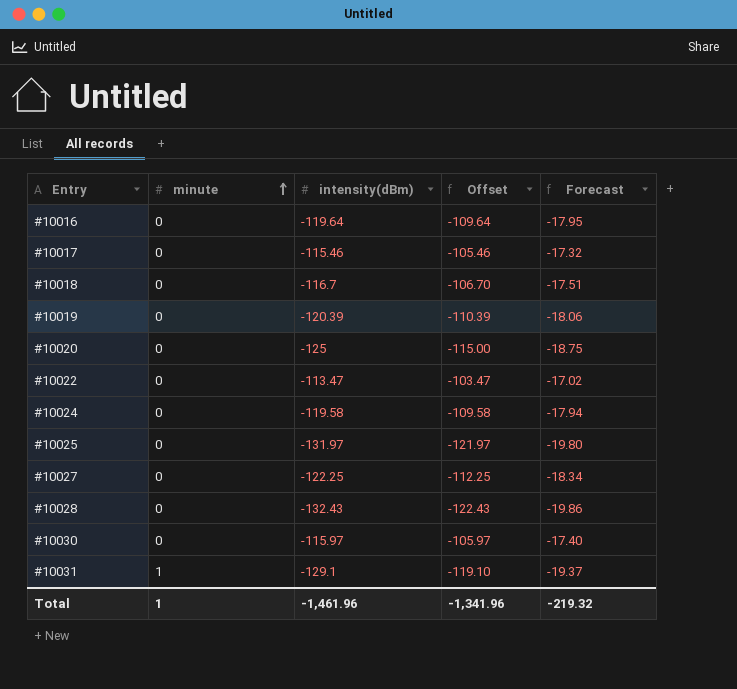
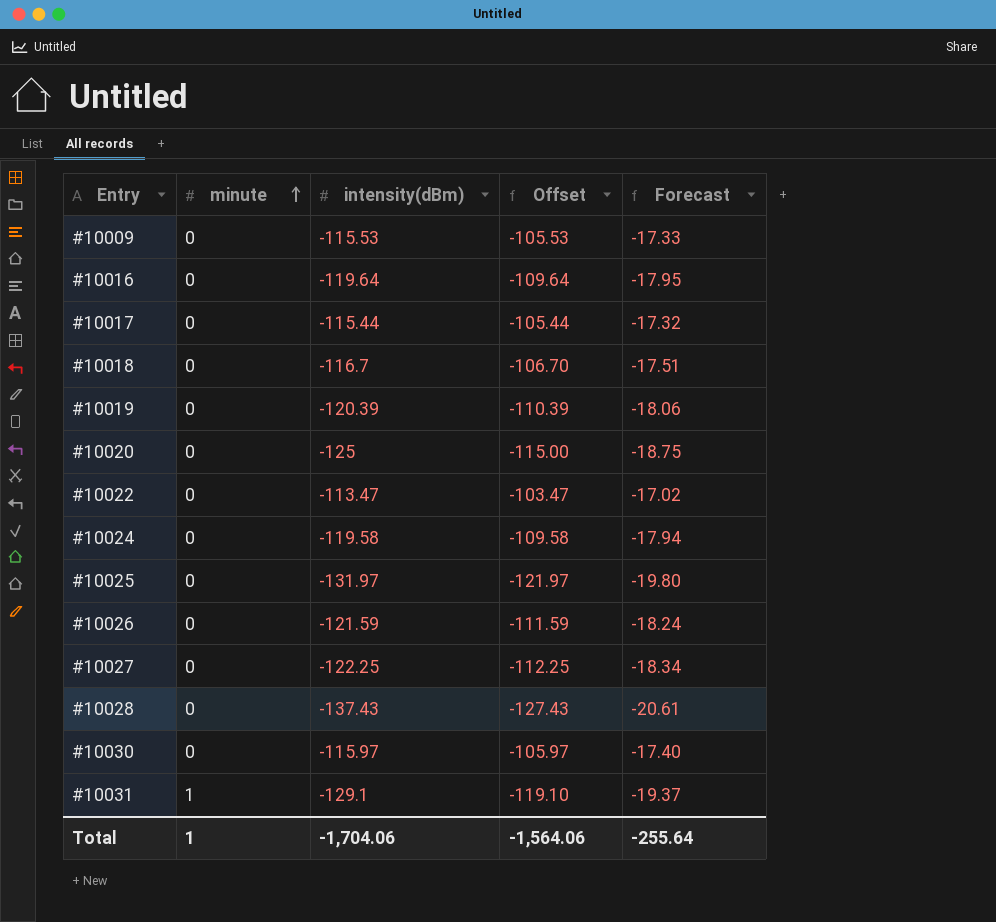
row #10009: none -> 0 | -115.53 | -105.53 | -17.33
#10017 | intensity(dBm): -115.46 -> -115.44
#10017 | Offset: -105.46 -> -105.44
row #10026: none -> 0 | -121.59 | -111.59 | -18.24
#10028 | intensity(dBm): -132.43 -> -137.43
#10028 | Offset: -122.43 -> -127.43
#10028 | Forecast: -19.86 -> -20.61
Total | intensity(dBm): -1,461.96 -> -1,704.06
Total | Offset: -1,341.96 -> -1,564.06
Total | Forecast: -219.32 -> -255.64

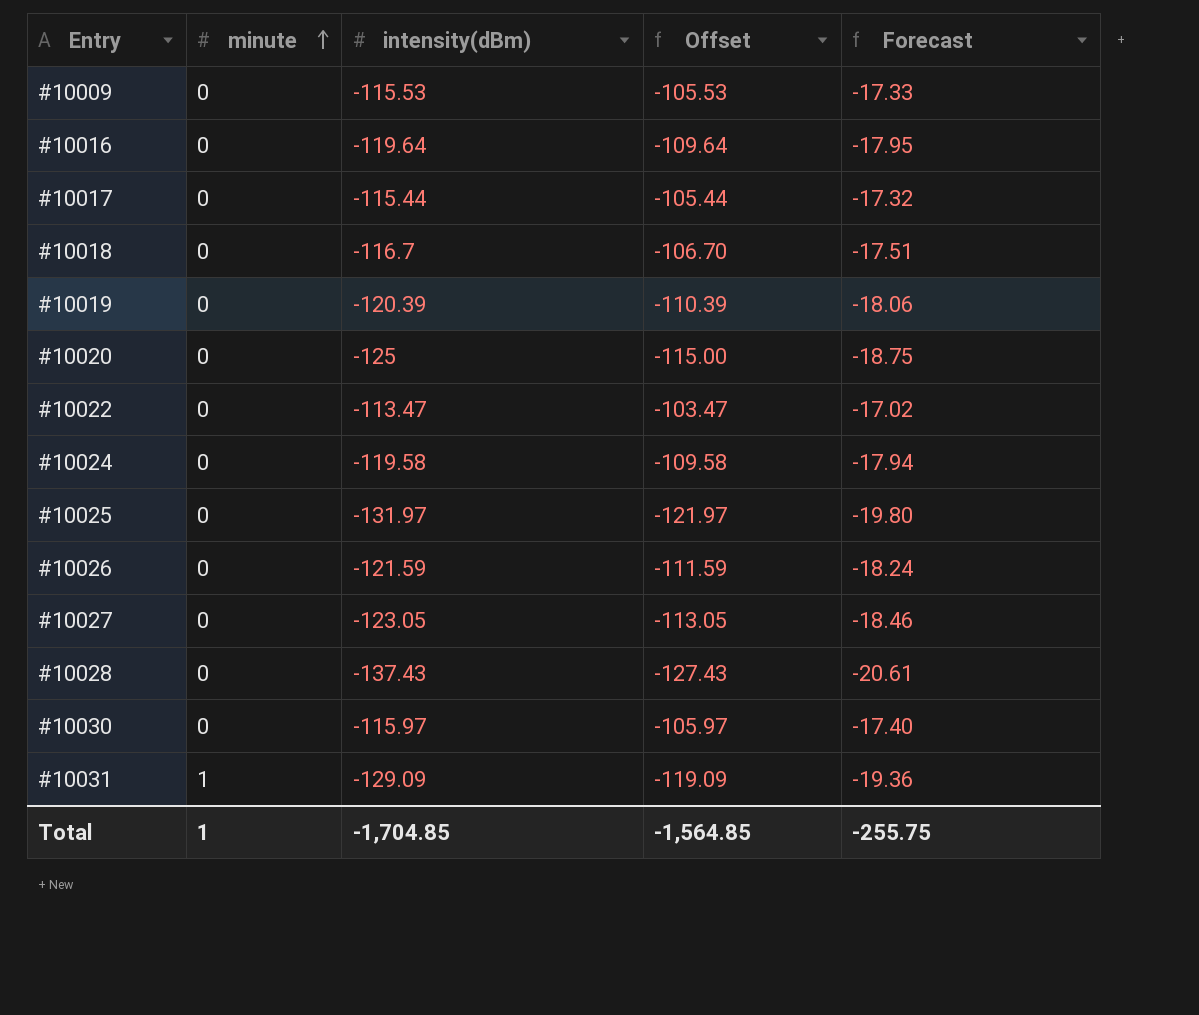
#10027 | intensity(dBm): -122.25 -> -123.05
#10027 | Offset: -112.25 -> -113.05
#10027 | Forecast: -18.34 -> -18.46
#10031 | intensity(dBm): -129.1 -> -129.09
#10031 | Offset: -119.10 -> -119.09
#10031 | Forecast: -19.37 -> -19.36
Total | intensity(dBm): -1,704.06 -> -1,704.85
Total | Offset: -1,564.06 -> -1,564.85
Total | Forecast: -255.64 -> -255.75

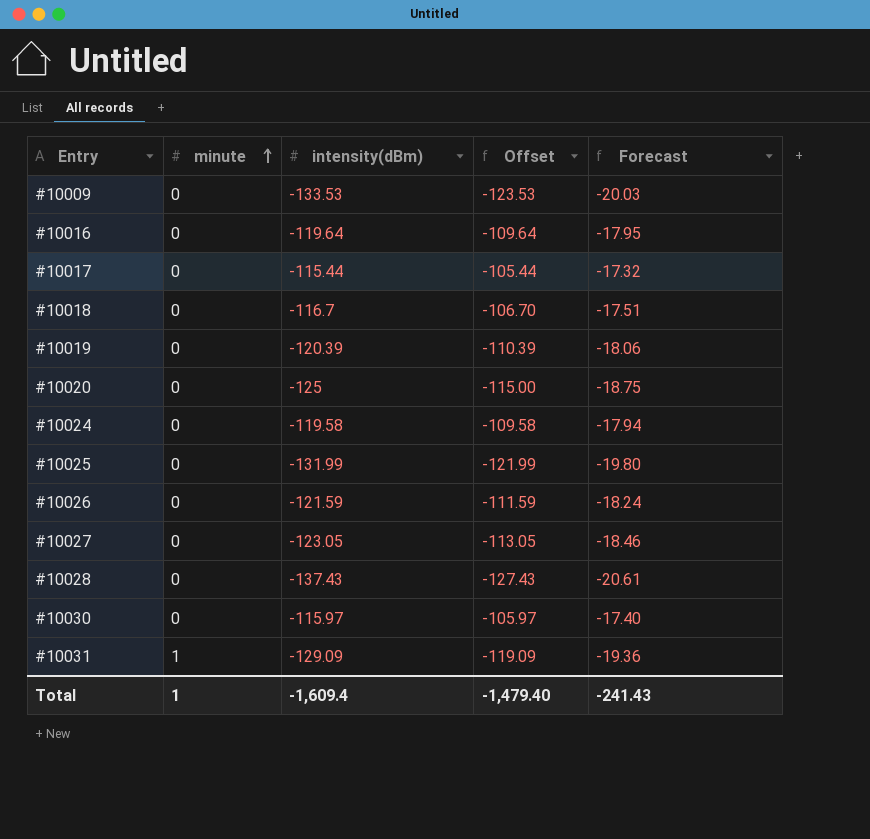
row #10022: 0 | -113.47 | -103.47 | -17.02 -> none
#10009 | intensity(dBm): -115.53 -> -133.53
#10009 | Offset: -105.53 -> -123.53
#10009 | Forecast: -17.33 -> -20.03
#10025 | intensity(dBm): -131.97 -> -131.99
#10025 | Offset: -121.97 -> -121.99
Total | intensity(dBm): -1,704.85 -> -1,609.4
Total | Offset: -1,564.85 -> -1,479.40
Total | Forecast: -255.75 -> -241.43

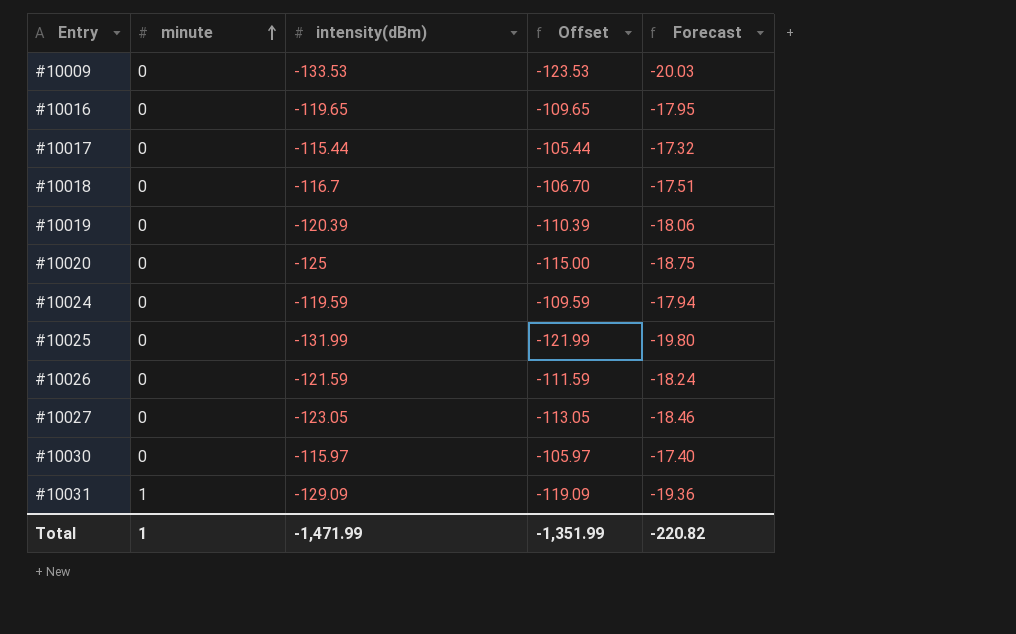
row #10028: 0 | -137.43 | -127.43 | -20.61 -> none
#10016 | intensity(dBm): -119.64 -> -119.65
#10016 | Offset: -109.64 -> -109.65
#10024 | intensity(dBm): -119.58 -> -119.59
#10024 | Offset: -109.58 -> -109.59
Total | intensity(dBm): -1,609.4 -> -1,471.99
Total | Offset: -1,479.40 -> -1,351.99
Total | Forecast: -241.43 -> -220.82

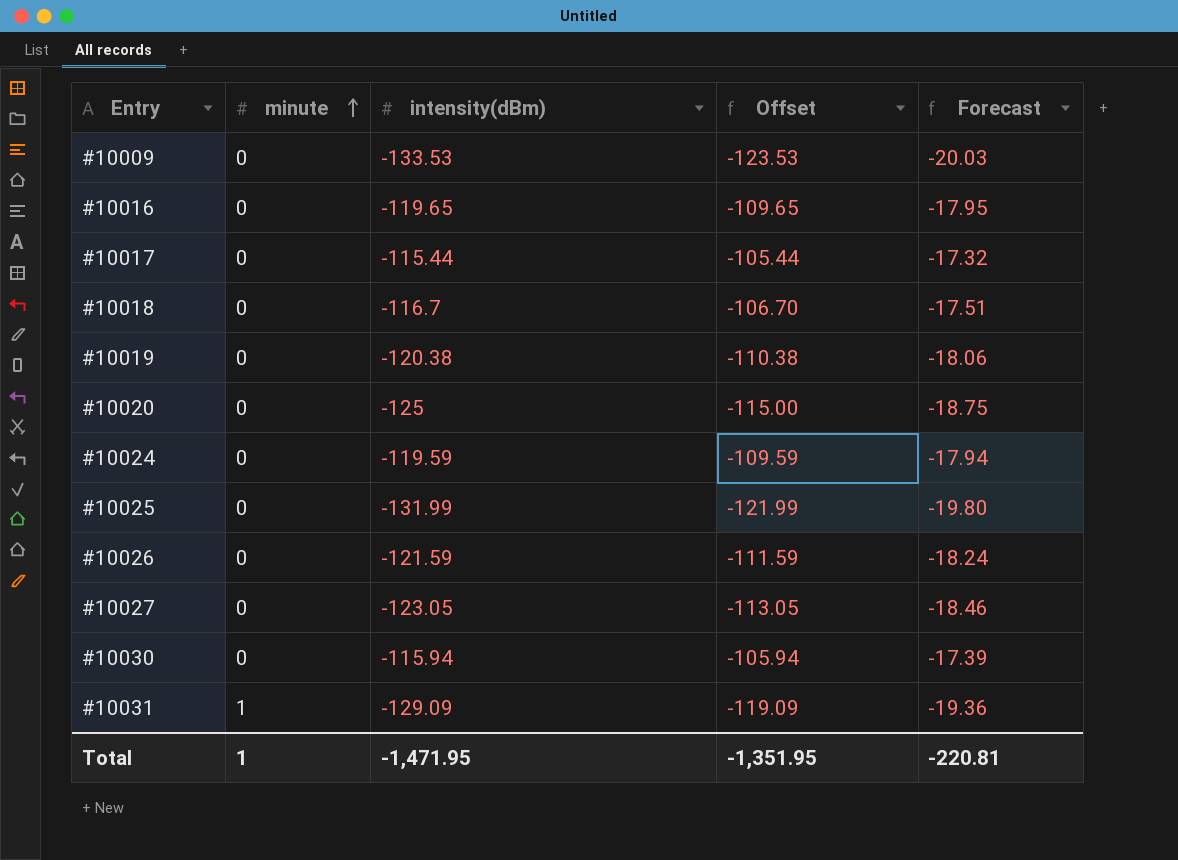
#10019 | intensity(dBm): -120.39 -> -120.38
#10019 | Offset: -110.39 -> -110.38
#10030 | intensity(dBm): -115.97 -> -115.94
#10030 | Offset: -105.97 -> -105.94
#10030 | Forecast: -17.40 -> -17.39
Total | intensity(dBm): -1,471.99 -> -1,471.95
Total | Offset: -1,351.99 -> -1,351.95
Total | Forecast: -220.82 -> -220.81

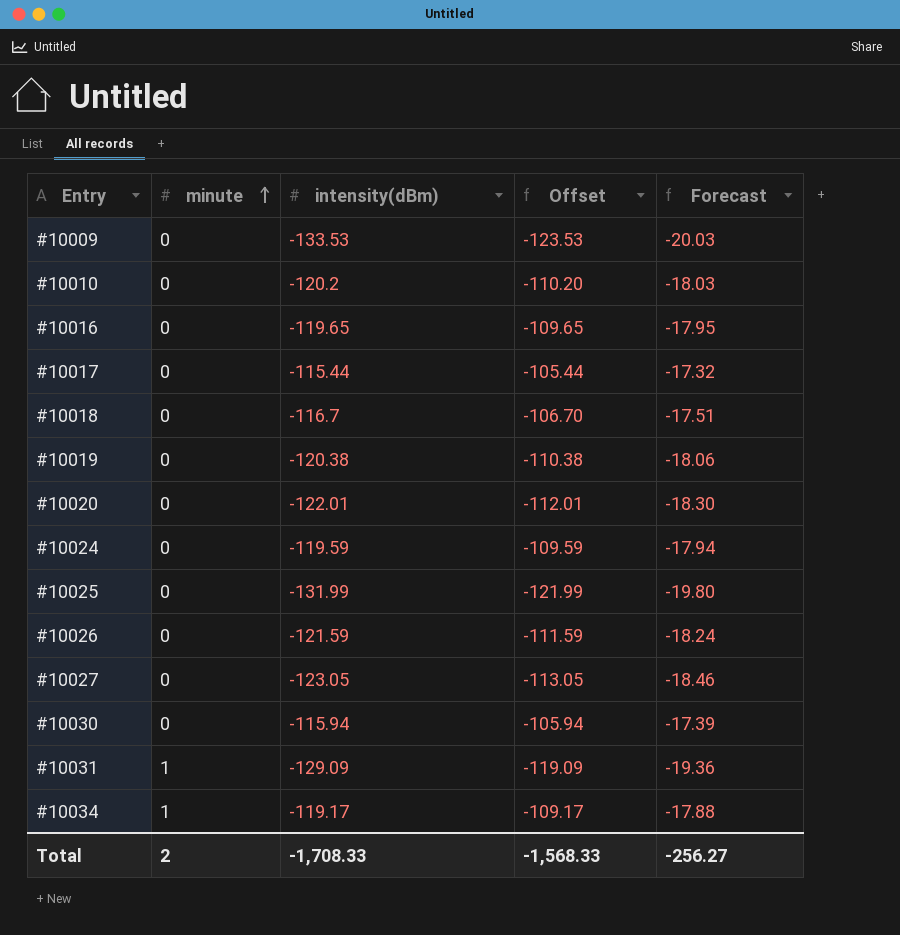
row #10010: none -> 0 | -120.2 | -110.20 | -18.03
#10020 | intensity(dBm): -125 -> -122.01
#10020 | Offset: -115.00 -> -112.01
#10020 | Forecast: -18.75 -> -18.30
row #10034: none -> 1 | -119.17 | -109.17 | -17.88
Total | minute: 1 -> 2
Total | intensity(dBm): -1,471.95 -> -1,708.33
Total | Offset: -1,351.95 -> -1,568.33
Total | Forecast: -220.81 -> -256.27

